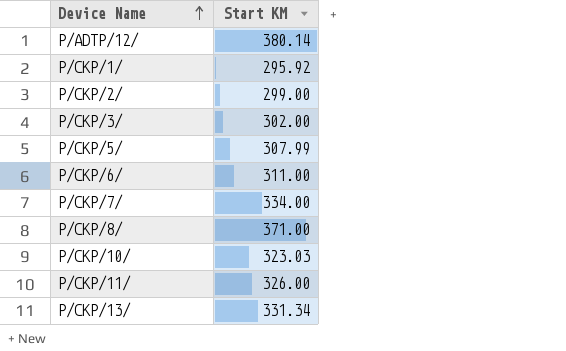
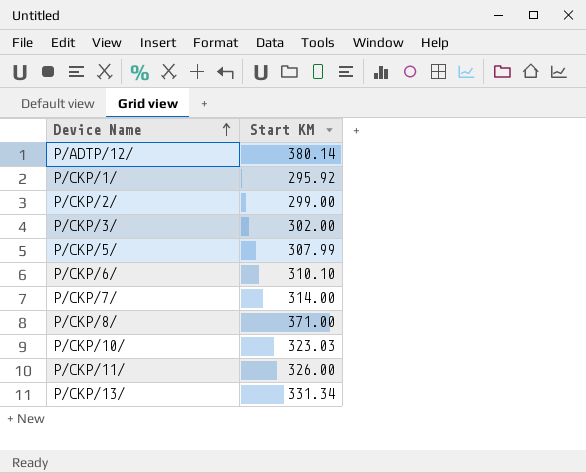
P/CKP/6/ | Start KM: 311.00 -> 310.10
P/CKP/7/ | Start KM: 334.00 -> 314.00

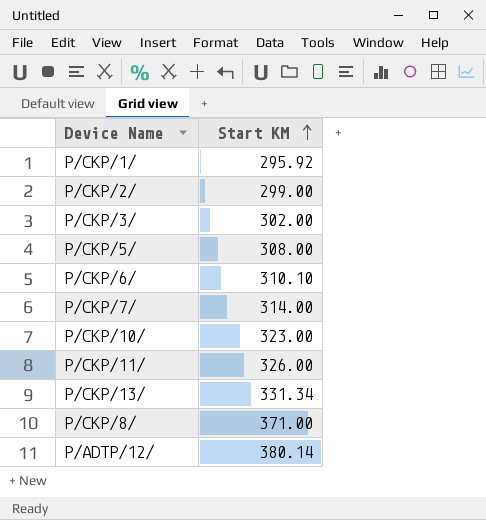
row order: Device Name ascending -> Start KM ascending
P/CKP/5/ | Start KM: 307.99 -> 308.00
P/CKP/10/ | Start KM: 323.03 -> 323.00

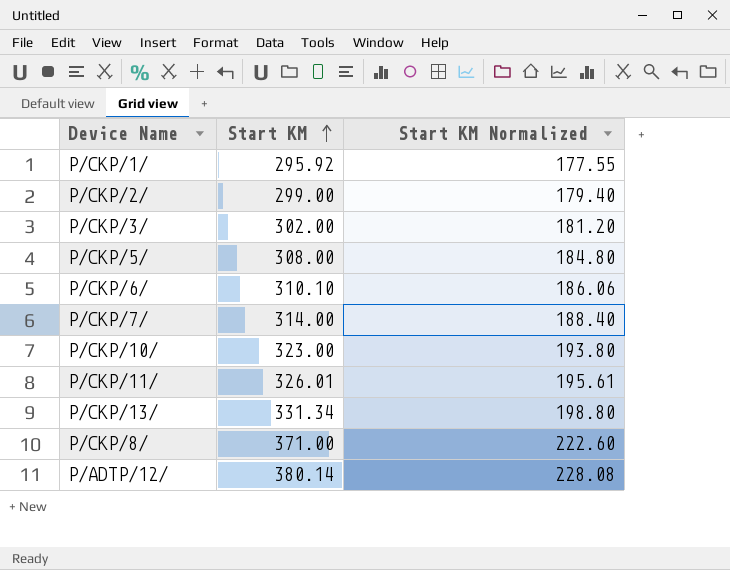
column Start KM Normalized | formula: none -> [Start KM] * 0.6
P/CKP/11/ | Start KM: 326.00 -> 326.01

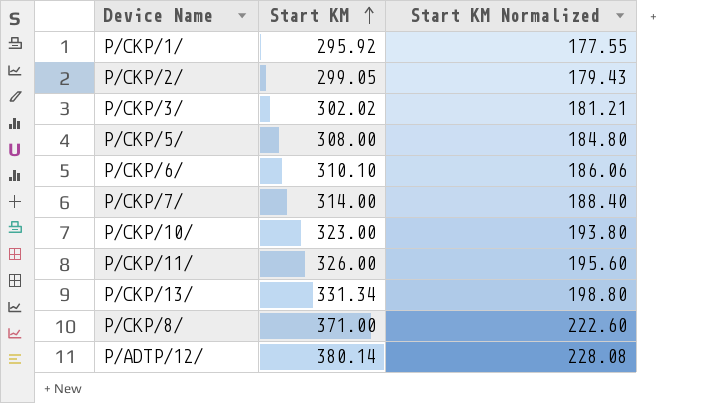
P/CKP/2/ | Start KM: 299.00 -> 299.05
P/CKP/2/ | Start KM Normalized: 179.40 -> 179.43
P/CKP/3/ | Start KM: 302.00 -> 302.02
P/CKP/3/ | Start KM Normalized: 181.20 -> 181.21
P/CKP/11/ | Start KM: 326.01 -> 326.00
P/CKP/11/ | Start KM Normalized: 195.61 -> 195.60

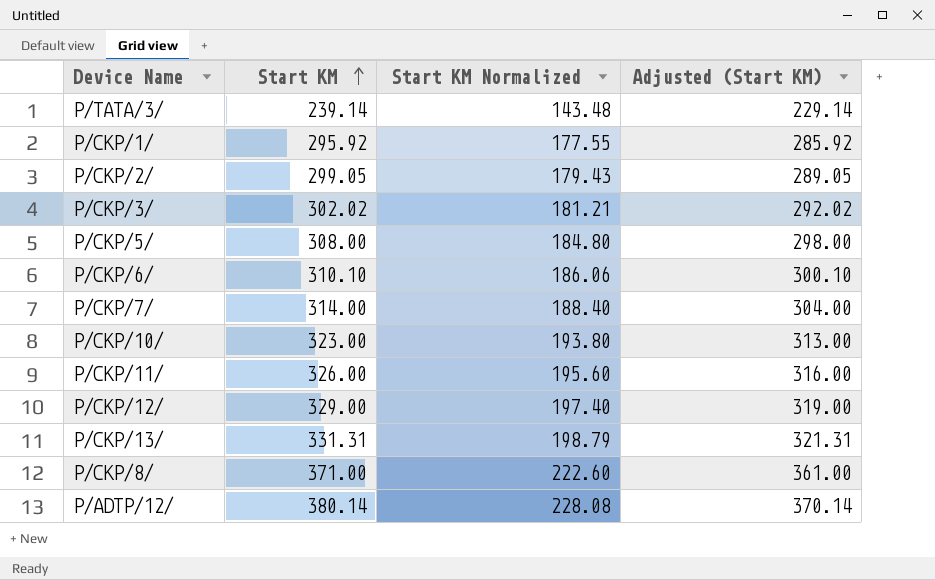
column Adjusted (Start KM) | formula: none -> [Start KM] - 10
row P/TATA/3/: none -> 239.14 | 143.48 | 229.14
row P/CKP/12/: none -> 329.00 | 197.40 | 319.00
P/CKP/13/ | Start KM: 331.34 -> 331.31
P/CKP/13/ | Start KM Normalized: 198.80 -> 198.79

